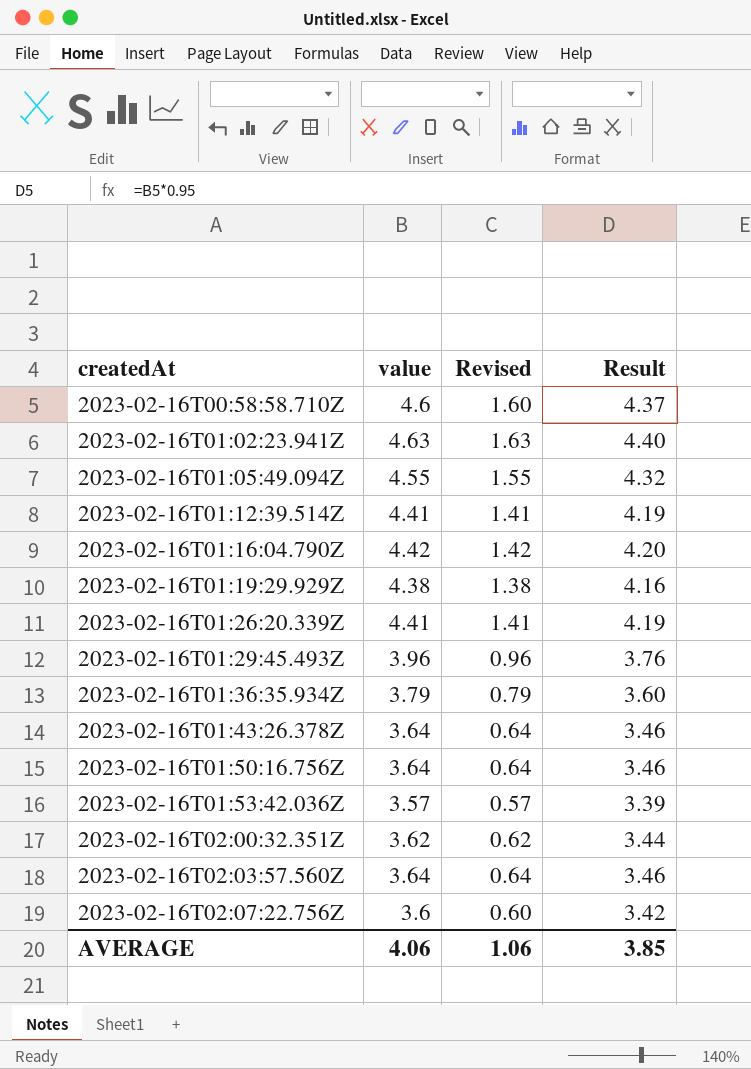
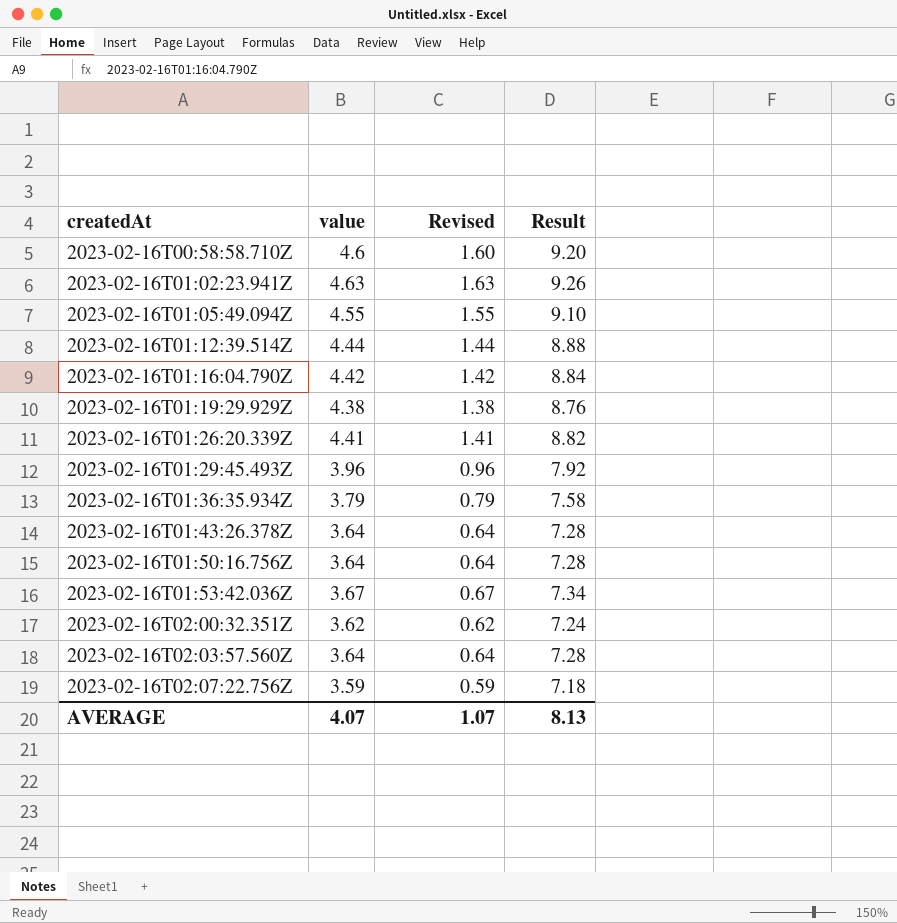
column Result | formula: [value] * 0.95 -> [value] * 2
2023-02-16T01:12:39.514Z | value: 4.41 -> 4.44
2023-02-16T01:12:39.514Z | Revised: 1.41 -> 1.44
2023-02-16T01:53:42.036Z | value: 3.57 -> 3.67
2023-02-16T01:53:42.036Z | Revised: 0.57 -> 0.67
2023-02-16T02:07:22.756Z | value: 3.6 -> 3.59
2023-02-16T02:07:22.756Z | Revised: 0.60 -> 0.59
AVERAGE | value: 4.06 -> 4.07
AVERAGE | Revised: 1.06 -> 1.07
AVERAGE | Result: 3.85 -> 8.13

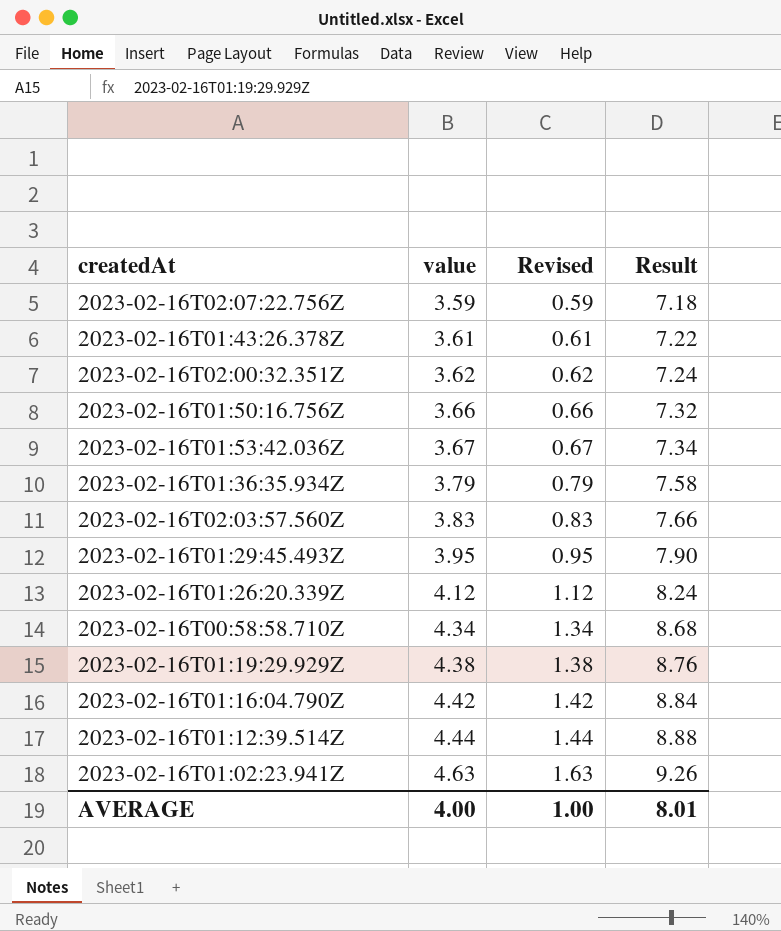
row order: createdAt ascending -> value ascending
row 2023-02-16T01:05:49.094Z: 4.55 | 1.55 | 9.10 -> none
2023-02-16T01:43:26.378Z | value: 3.64 -> 3.61
2023-02-16T01:43:26.378Z | Revised: 0.64 -> 0.61
2023-02-16T01:43:26.378Z | Result: 7.28 -> 7.22
2023-02-16T01:50:16.756Z | value: 3.64 -> 3.66
2023-02-16T01:50:16.756Z | Revised: 0.64 -> 0.66
2023-02-16T01:50:16.756Z | Result: 7.28 -> 7.32
2023-02-16T02:03:57.560Z | value: 3.64 -> 3.83
2023-02-16T02:03:57.560Z | Revised: 0.64 -> 0.83
2023-02-16T02:03:57.560Z | Result: 7.28 -> 7.66
2023-02-16T01:29:45.493Z | value: 3.96 -> 3.95
2023-02-16T01:29:45.493Z | Revised: 0.96 -> 0.95
2023-02-16T01:29:45.493Z | Result: 7.92 -> 7.90
2023-02-16T01:26:20.339Z | value: 4.41 -> 4.12
2023-02-16T01:26:20.339Z | Revised: 1.41 -> 1.12
2023-02-16T01:26:20.339Z | Result: 8.82 -> 8.24
2023-02-16T00:58:58.710Z | value: 4.6 -> 4.34
2023-02-16T00:58:58.710Z | Revised: 1.60 -> 1.34
2023-02-16T00:58:58.710Z | Result: 9.20 -> 8.68
AVERAGE | value: 4.07 -> 4.00
AVERAGE | Revised: 1.07 -> 1.00
AVERAGE | Result: 8.13 -> 8.01

